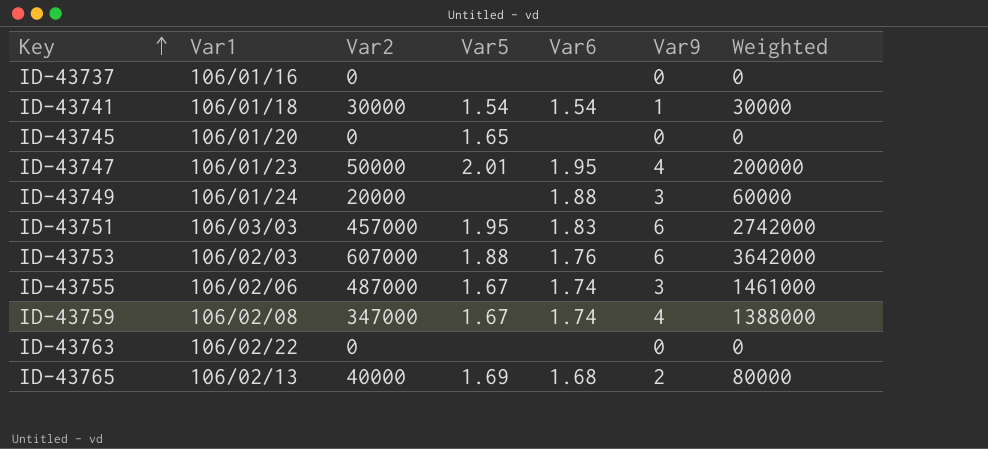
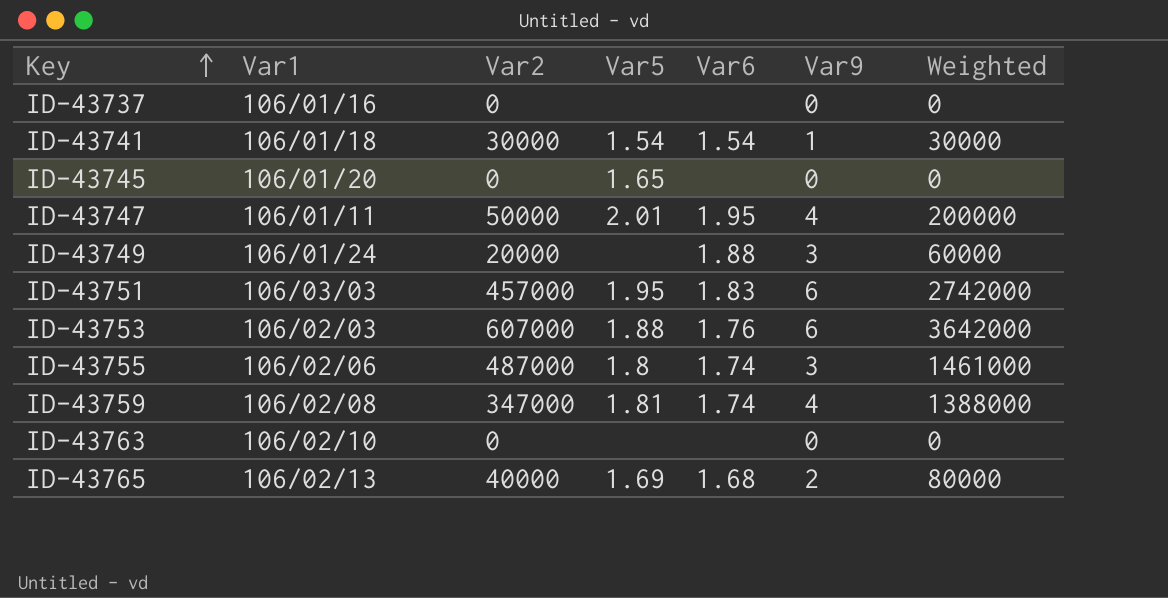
ID-43747 | Var1: 106/01/23 -> 106/01/11
ID-43755 | Var5: 1.67 -> 1.8
ID-43759 | Var5: 1.67 -> 1.81
ID-43763 | Var1: 106/02/22 -> 106/02/10

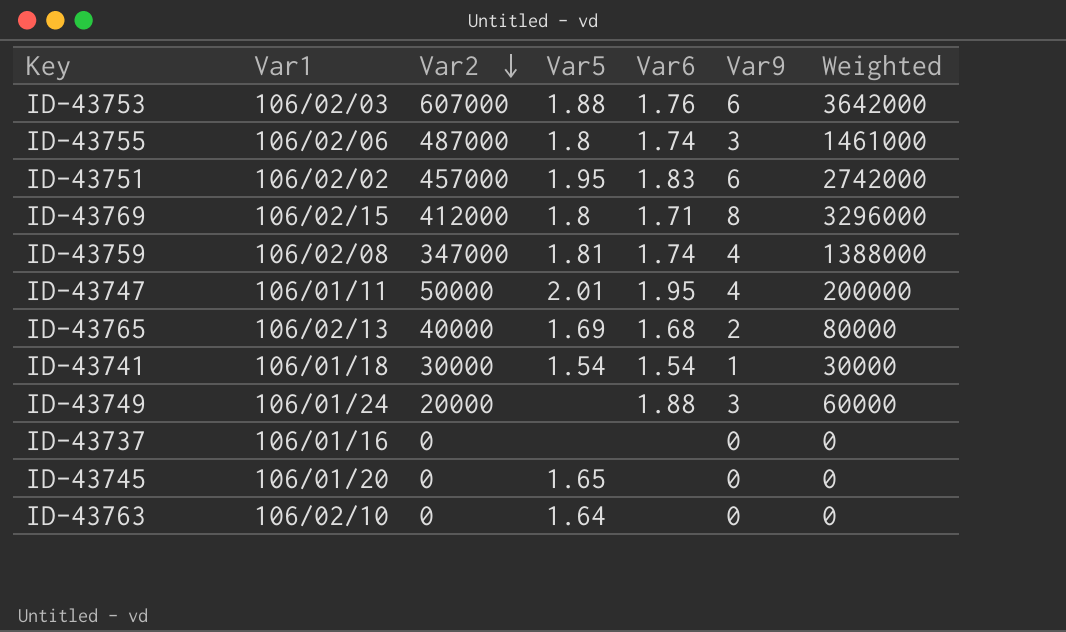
row order: Key ascending -> Var2 descending
ID-43751 | Var1: 106/03/03 -> 106/02/02
row ID-43769: none -> 106/02/15 | 412000 | 1.8 | 1.71 | 8 | 3296000
ID-43763 | Var5: none -> 1.64

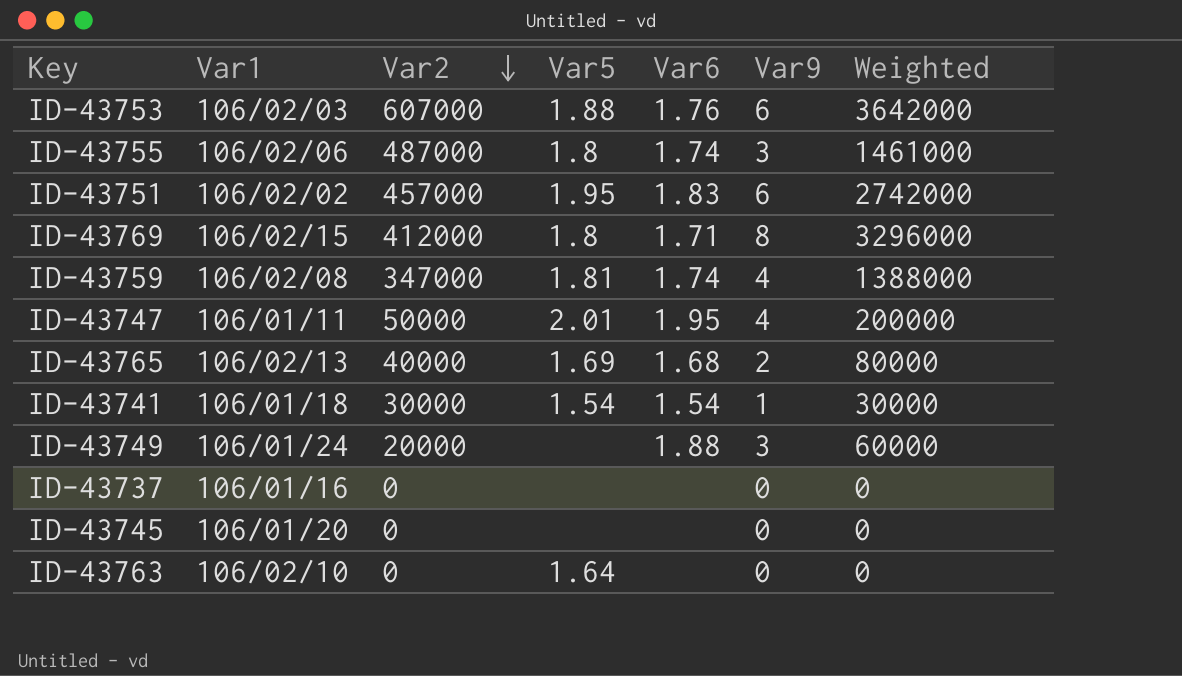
ID-43745 | Var5: 1.65 -> none

